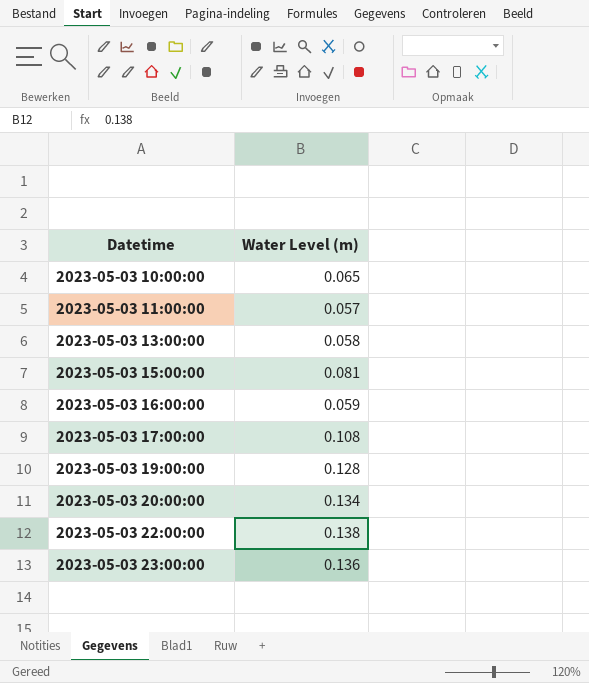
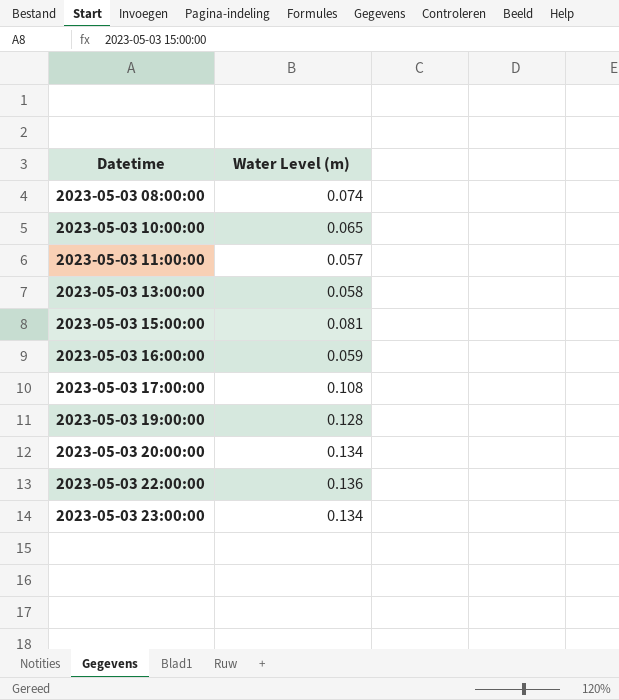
row 2023-05-03 08:00:00: none -> 0.074
2023-05-03 22:00:00 | Water Level (m): 0.138 -> 0.136
2023-05-03 23:00:00 | Water Level (m): 0.136 -> 0.134

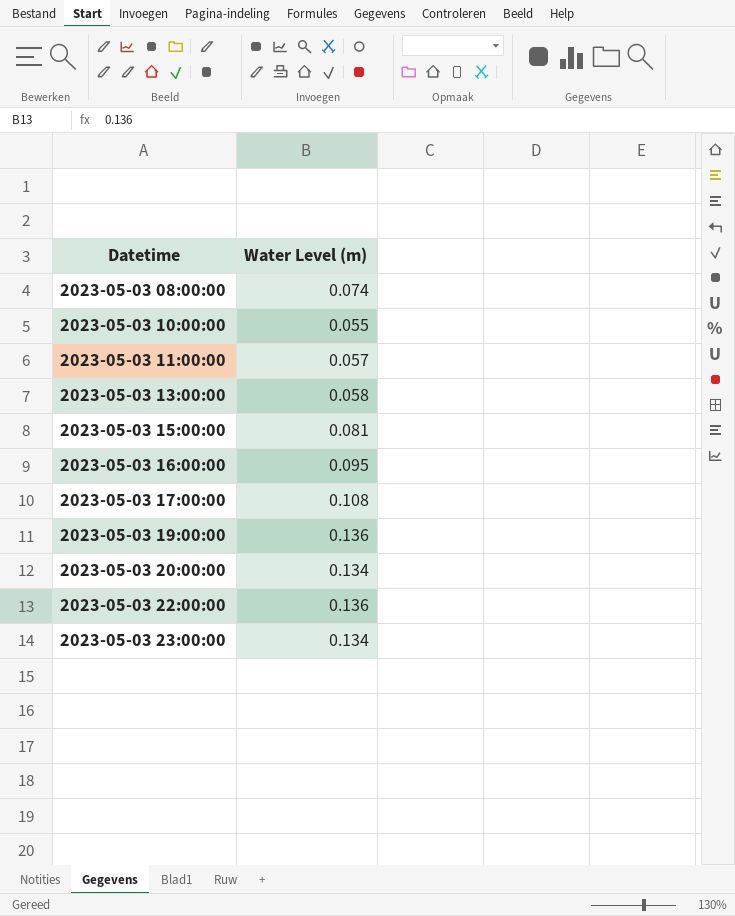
2023-05-03 10:00:00 | Water Level (m): 0.065 -> 0.055
2023-05-03 16:00:00 | Water Level (m): 0.059 -> 0.095
2023-05-03 19:00:00 | Water Level (m): 0.128 -> 0.136

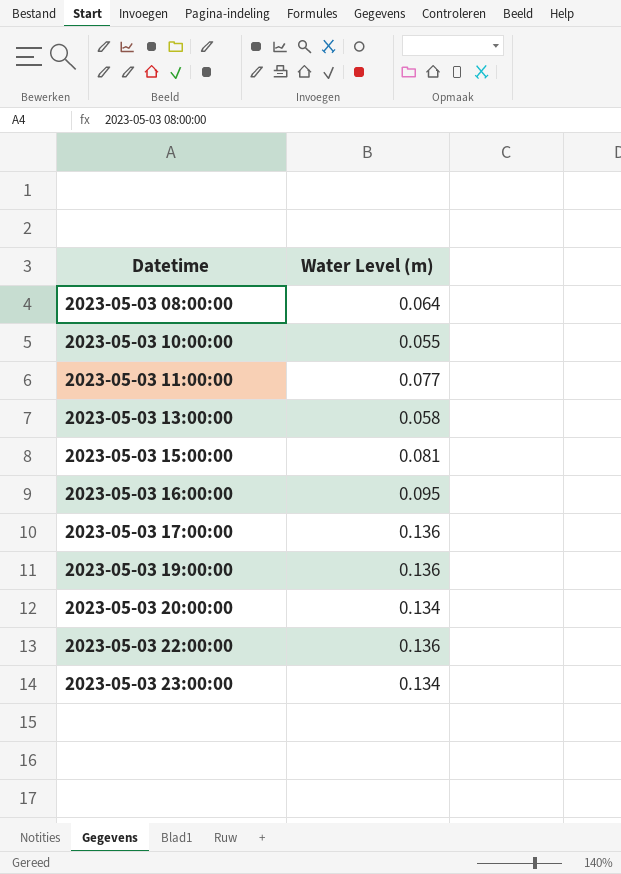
2023-05-03 08:00:00 | Water Level (m): 0.074 -> 0.064
2023-05-03 11:00:00 | Water Level (m): 0.057 -> 0.077
2023-05-03 17:00:00 | Water Level (m): 0.108 -> 0.136

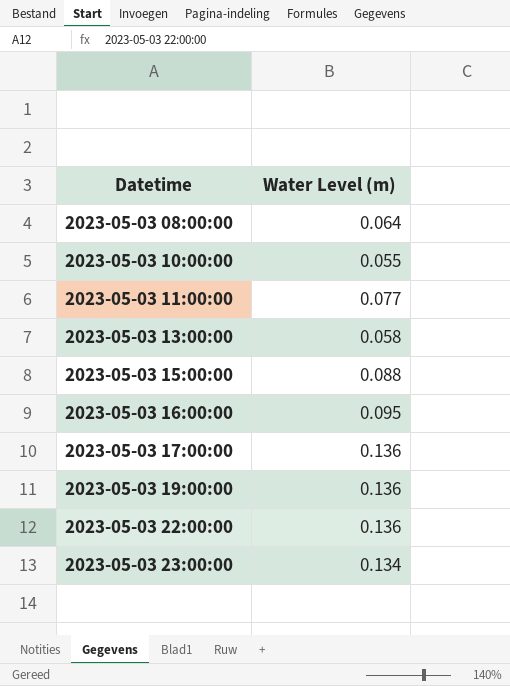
row 2023-05-03 20:00:00: 0.134 -> none
2023-05-03 15:00:00 | Water Level (m): 0.081 -> 0.088

